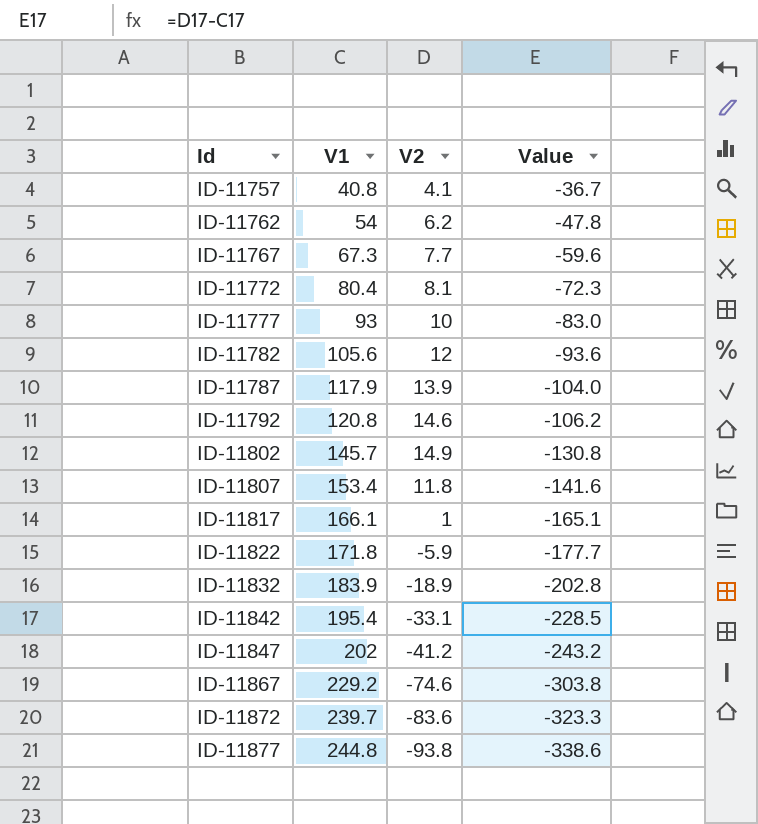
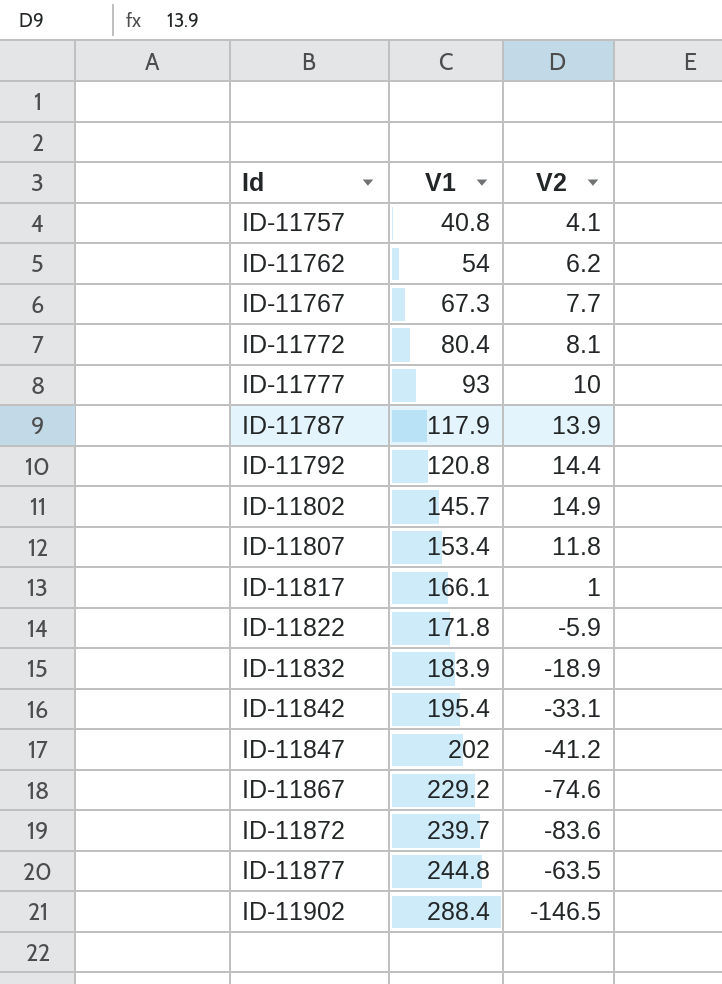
column Value | formula: [V2] - [V1] -> none
row ID-11782: 105.6 | 12 | -93.6 -> none
ID-11792 | V2: 14.6 -> 14.4
ID-11877 | V2: -93.8 -> -63.5
row ID-11902: none -> 288.4 | -146.5

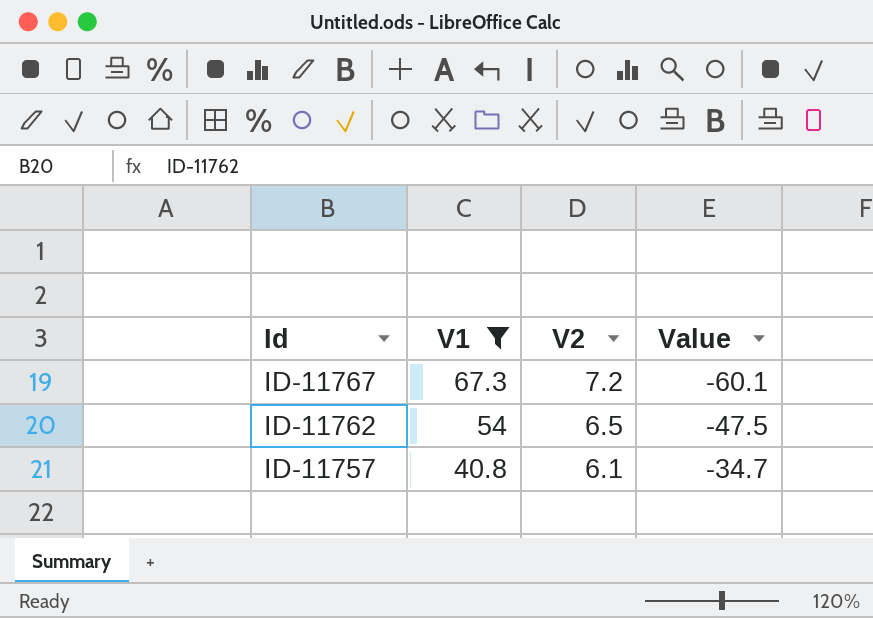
filter: none -> V1 <= 67.3
row order: Id ascending -> Id descending
column Value | formula: none -> [V2] - [V1]
ID-11767 | V2: 7.7 -> 7.2
ID-11762 | V2: 6.2 -> 6.5
ID-11757 | V2: 4.1 -> 6.1

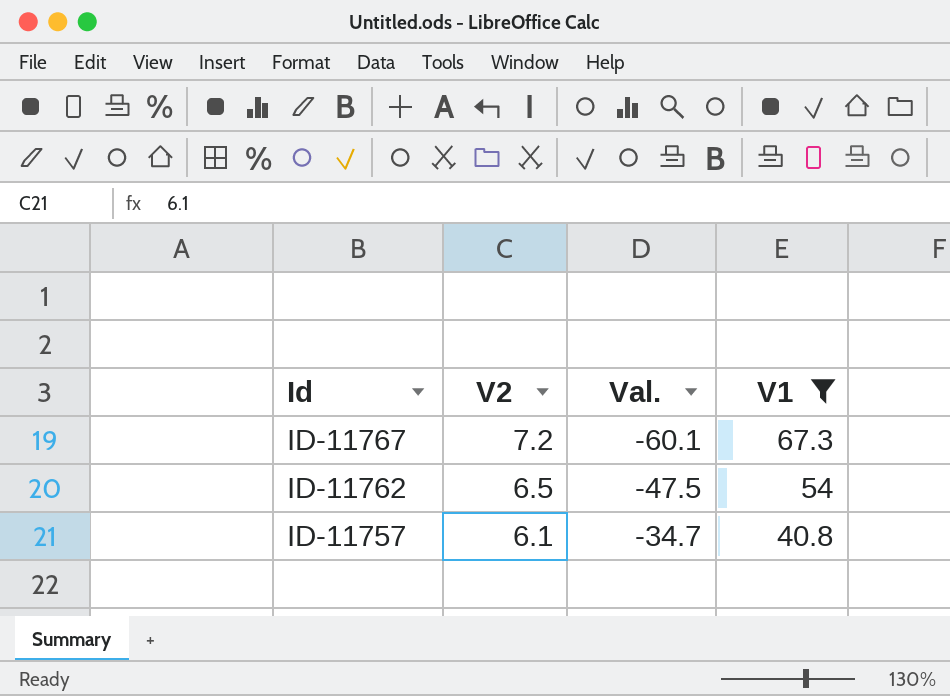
column name: Value -> Val.
column V1 | position: 2 -> 4

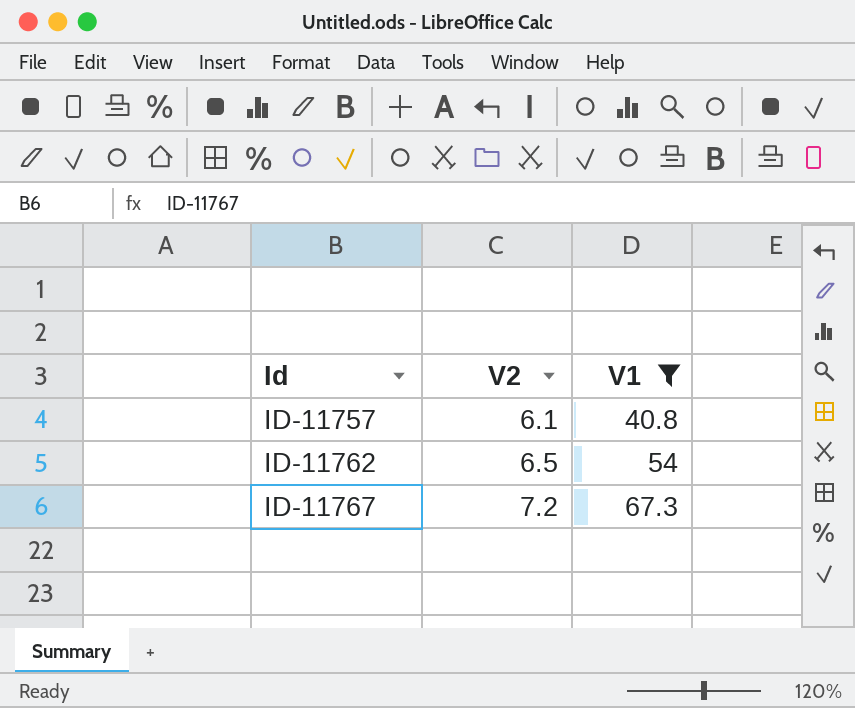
row order: Id descending -> Id ascending
column Val. | formula: [V2] - [V1] -> none

